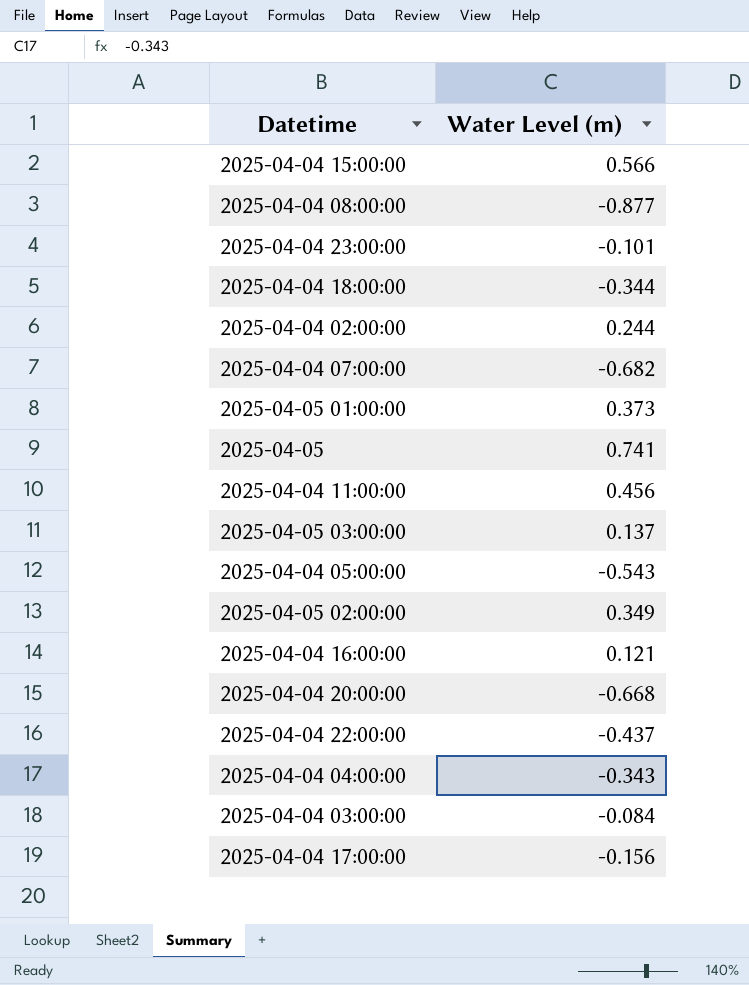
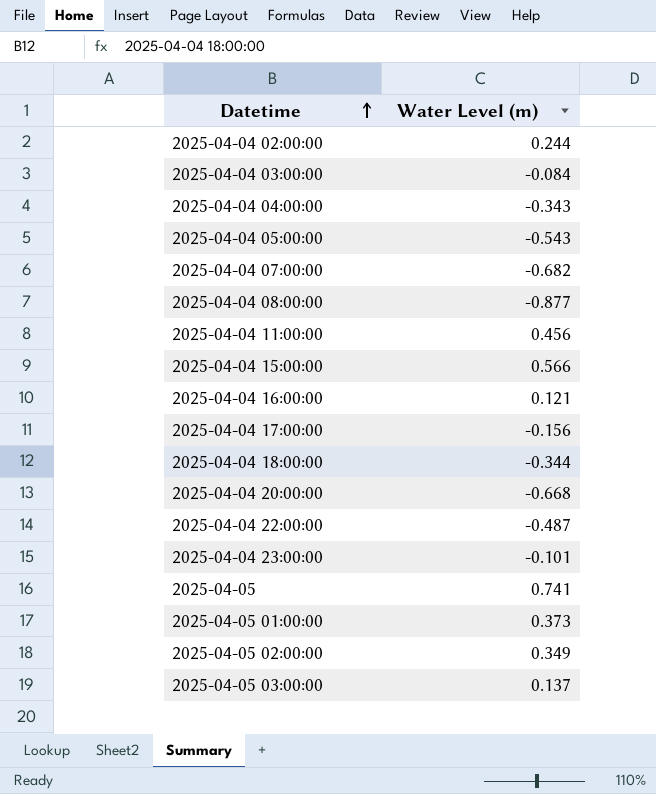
row order: none -> Datetime ascending
2025-04-04 22:00:00 | Water Level (m): -0.437 -> -0.487

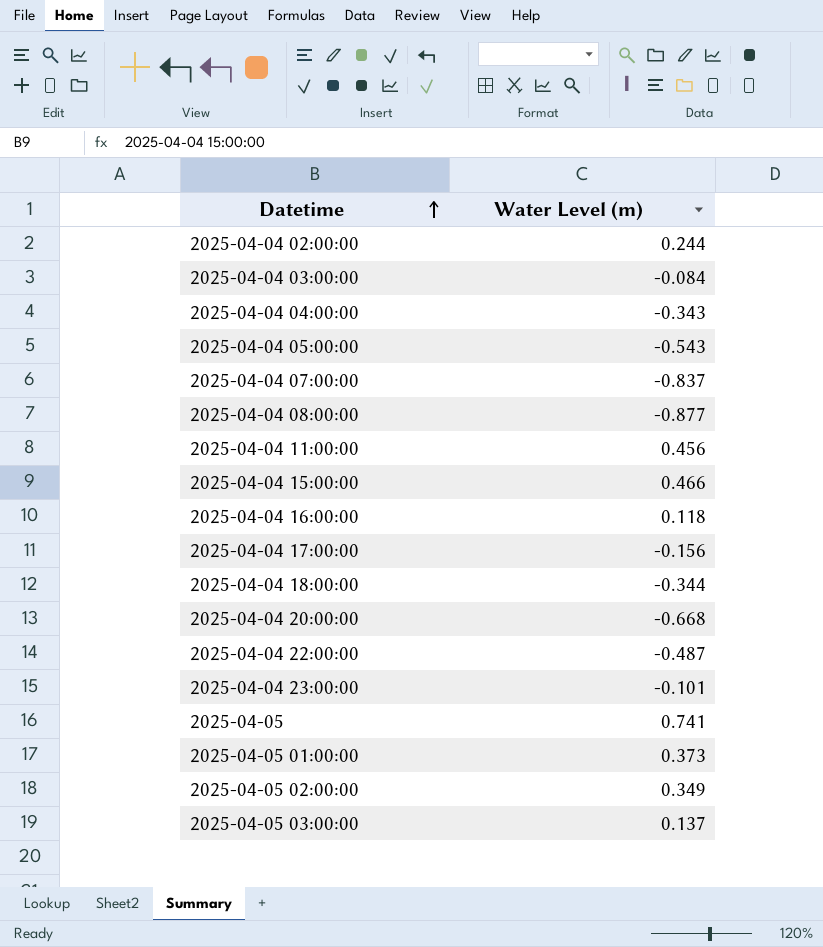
2025-04-04 07:00:00 | Water Level (m): -0.682 -> -0.837
2025-04-04 15:00:00 | Water Level (m): 0.566 -> 0.466
2025-04-04 16:00:00 | Water Level (m): 0.121 -> 0.118

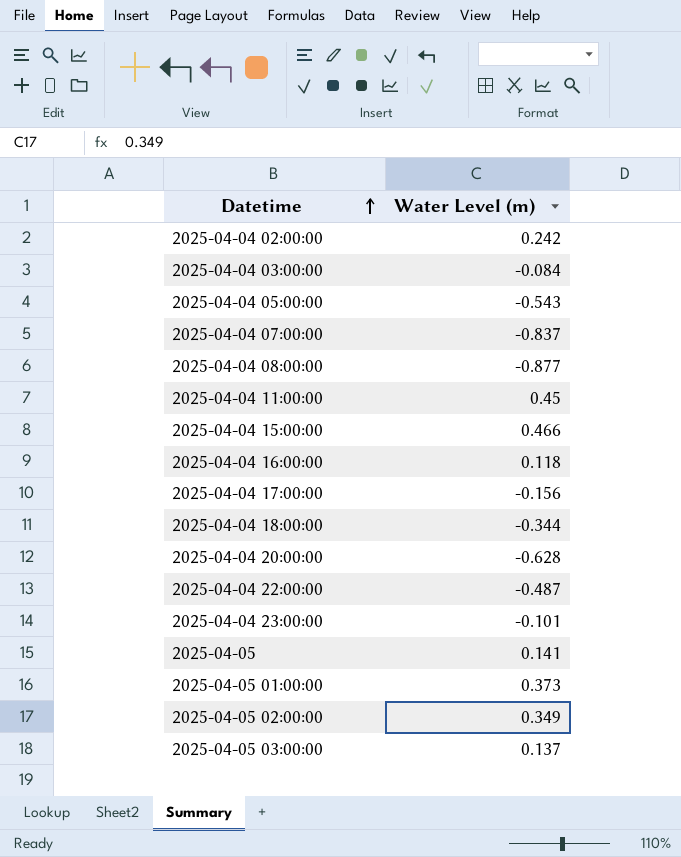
row 2025-04-04 04:00:00: -0.343 -> none
2025-04-04 02:00:00 | Water Level (m): 0.244 -> 0.242
2025-04-04 11:00:00 | Water Level (m): 0.456 -> 0.45
2025-04-04 20:00:00 | Water Level (m): -0.668 -> -0.628
2025-04-05 | Water Level (m): 0.741 -> 0.141

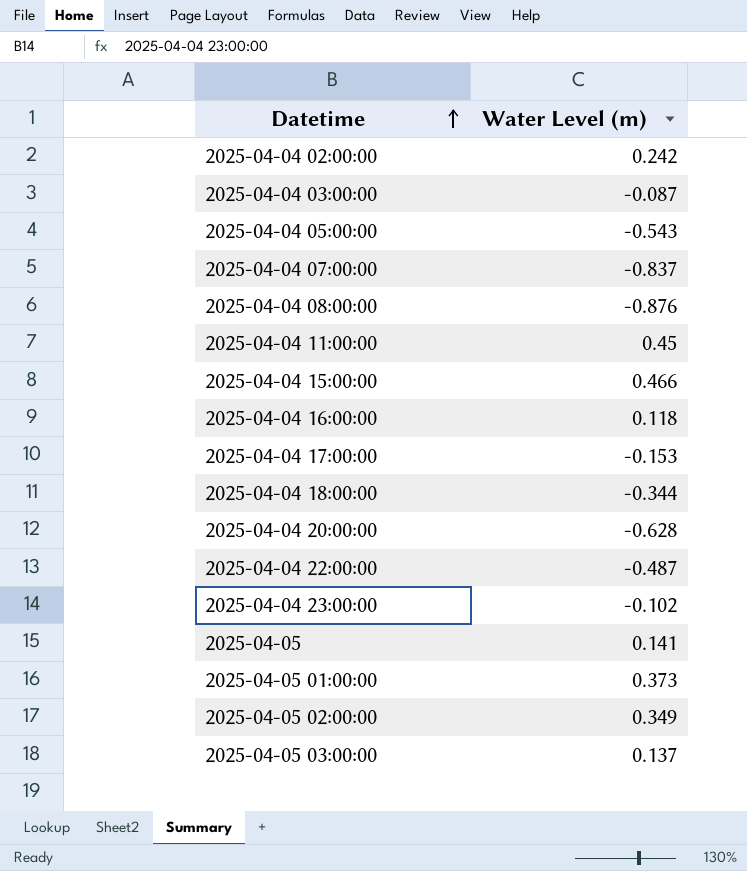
2025-04-04 03:00:00 | Water Level (m): -0.084 -> -0.087
2025-04-04 08:00:00 | Water Level (m): -0.877 -> -0.876
2025-04-04 17:00:00 | Water Level (m): -0.156 -> -0.153
2025-04-04 23:00:00 | Water Level (m): -0.101 -> -0.102

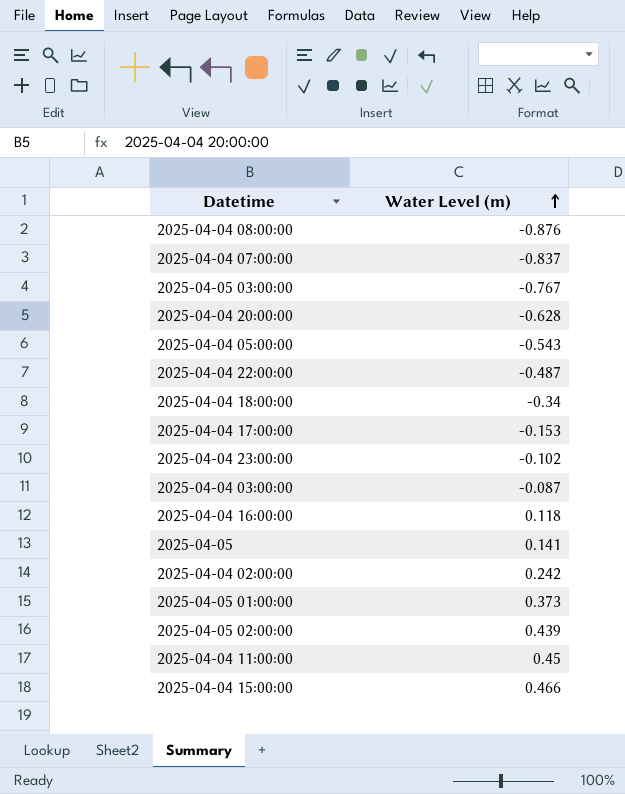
row order: Datetime ascending -> Water Level (m) ascending
2025-04-05 03:00:00 | Water Level (m): 0.137 -> -0.767
2025-04-04 18:00:00 | Water Level (m): -0.344 -> -0.34
2025-04-05 02:00:00 | Water Level (m): 0.349 -> 0.439

